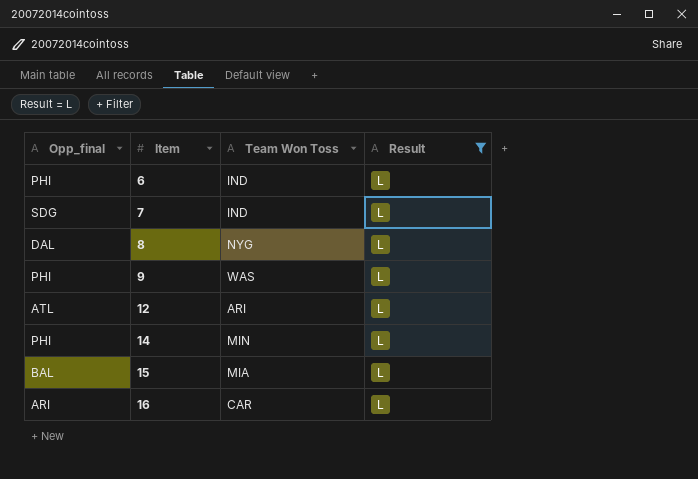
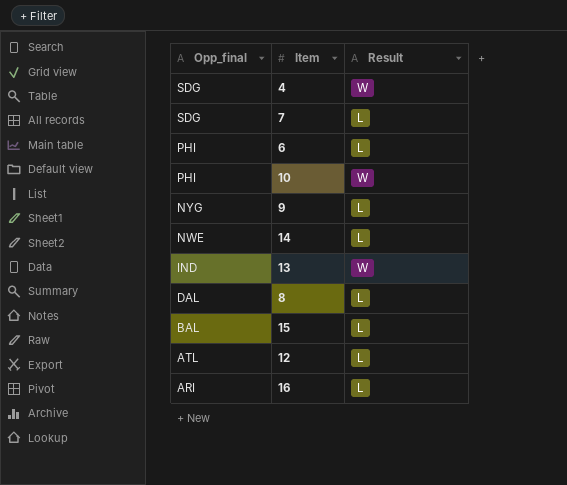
filter: Result = L -> none
row order: Item ascending -> Opp_final descending
column Team Won Toss | position: 3 -> none
9 | Opp_final: PHI -> NYG
14 | Opp_final: PHI -> NWE

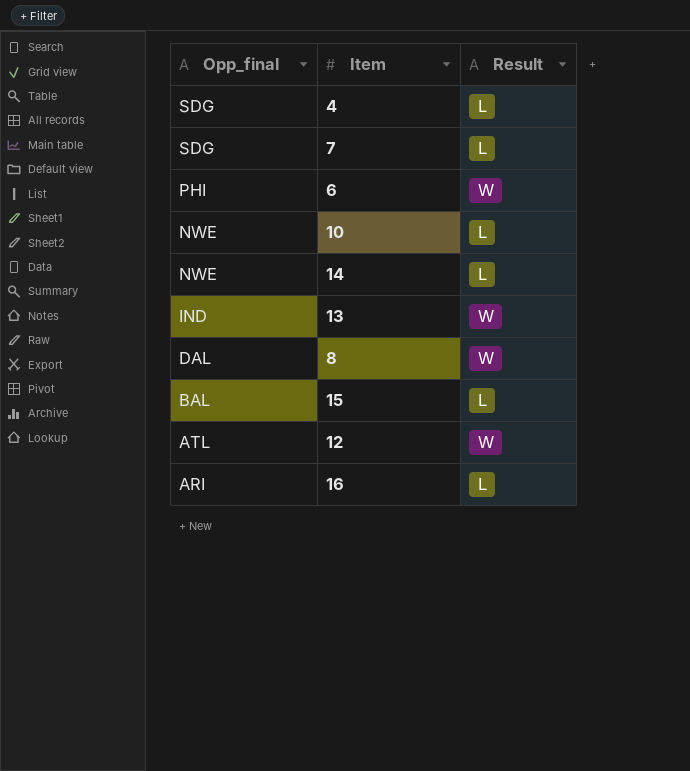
row 9: NYG | L -> none
4 | Result: W -> L
6 | Result: L -> W
10 | Opp_final: PHI -> NWE
10 | Result: W -> L
8 | Result: L -> W
12 | Result: L -> W

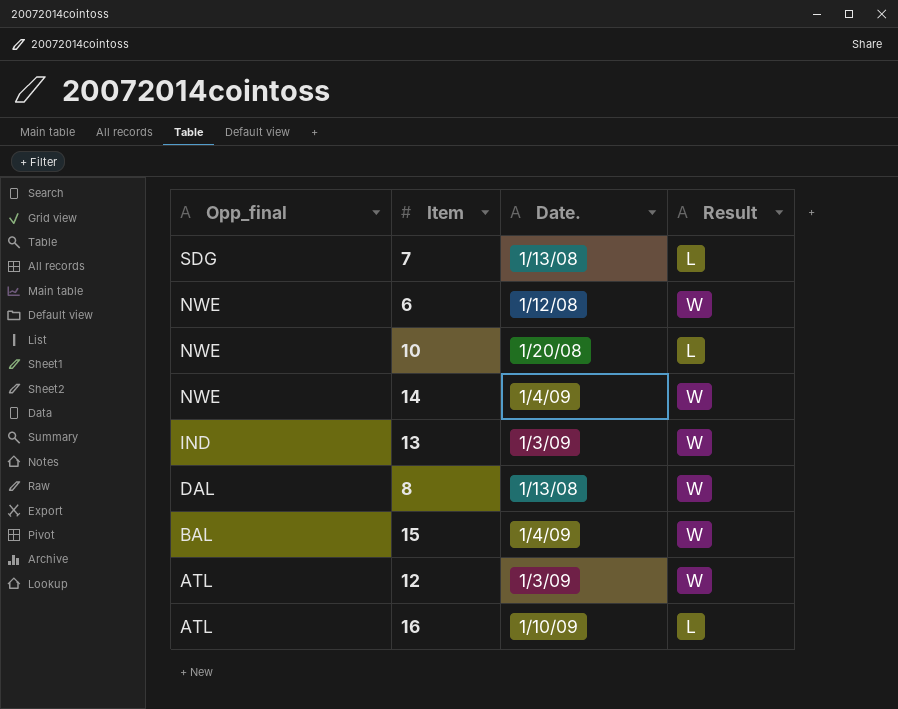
column Date. | position: none -> 3
row 4: SDG | L -> none
6 | Opp_final: PHI -> NWE
14 | Result: L -> W
15 | Result: L -> W
16 | Opp_final: ARI -> ATL

